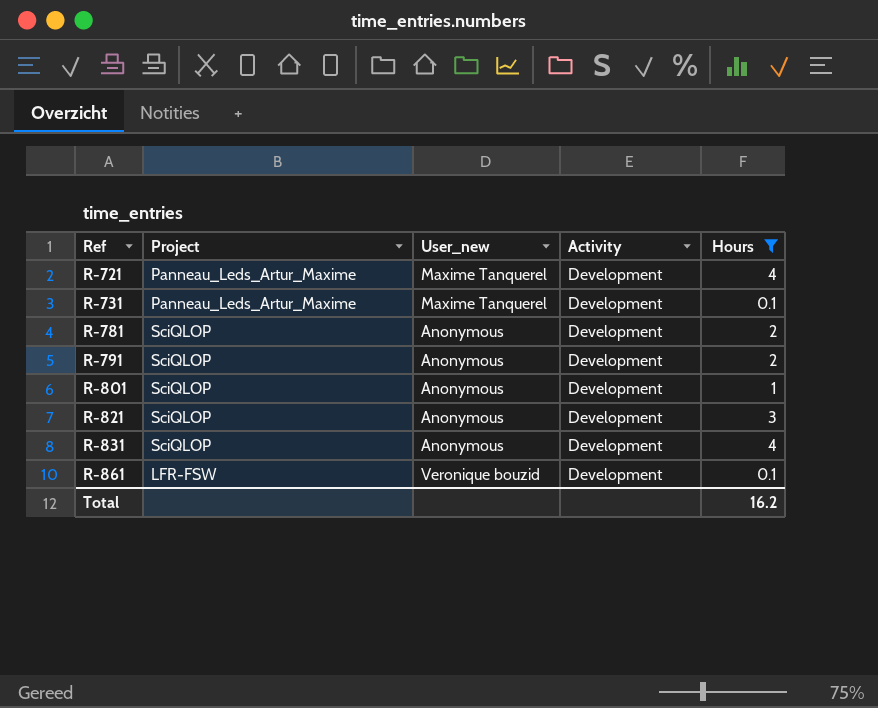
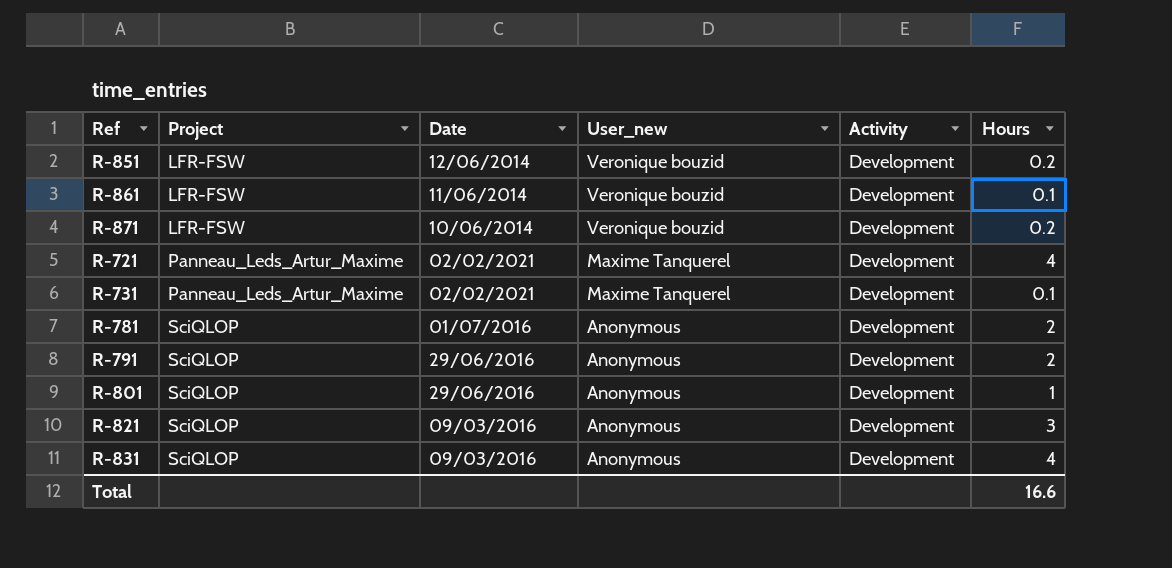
filter: Hours != 0.2 -> none
row order: Ref ascending -> Project ascending
column Date | position: none -> 3
Total | Hours: 16.2 -> 16.6

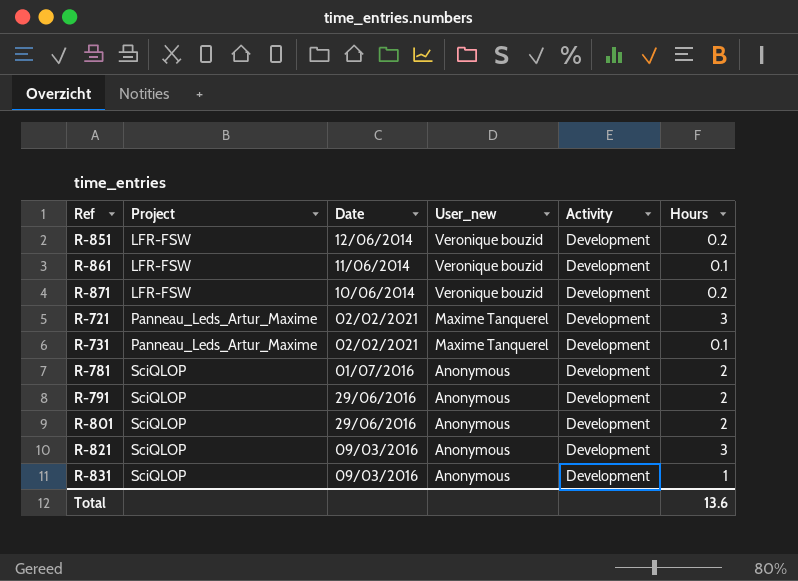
R-721 | Hours: 4 -> 3
R-801 | Hours: 1 -> 2
R-831 | Hours: 4 -> 1
Total | Hours: 16.6 -> 13.6

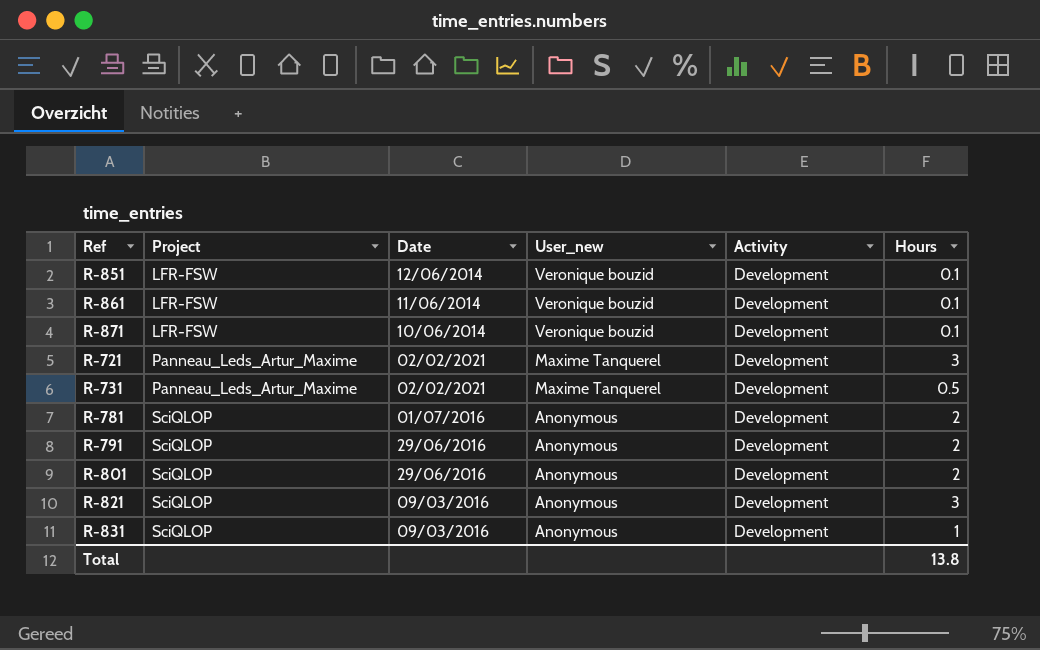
R-851 | Hours: 0.2 -> 0.1
R-871 | Hours: 0.2 -> 0.1
R-731 | Hours: 0.1 -> 0.5
Total | Hours: 13.6 -> 13.8

